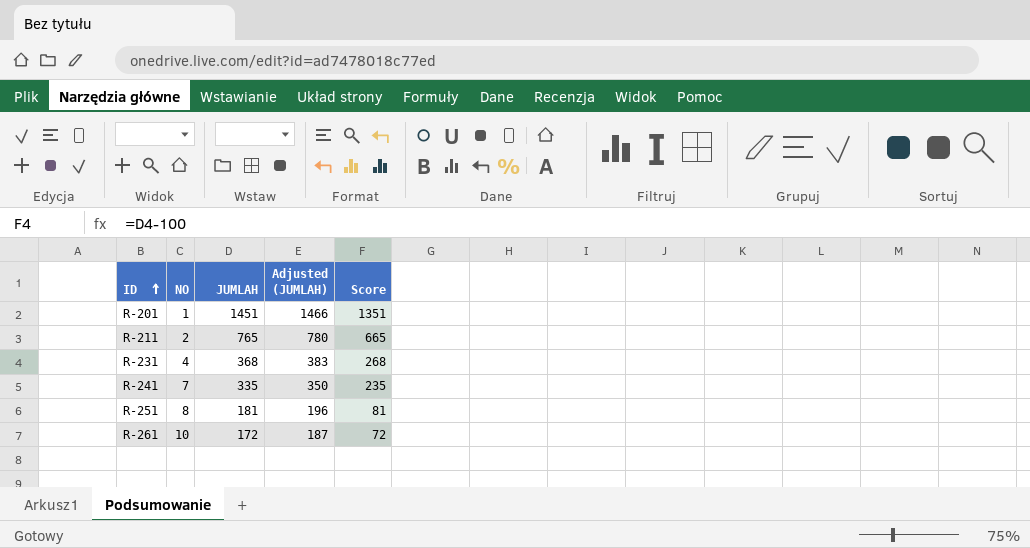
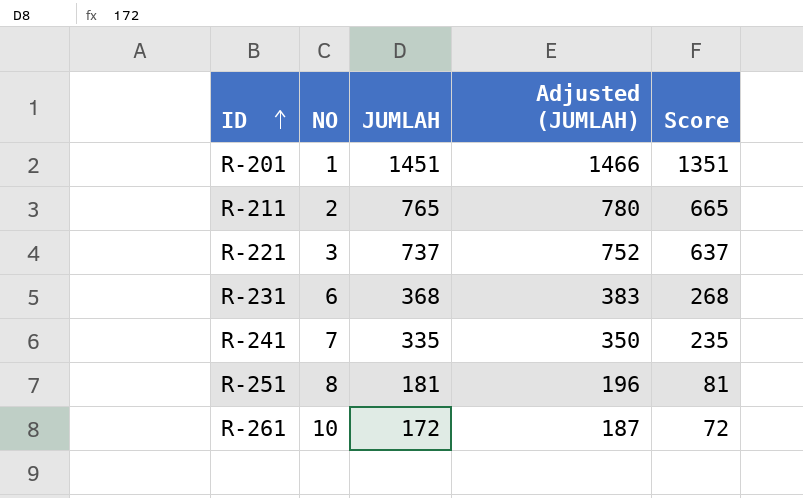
row R-221: none -> 3 | 737 | 752 | 637
R-231 | NO: 4 -> 6

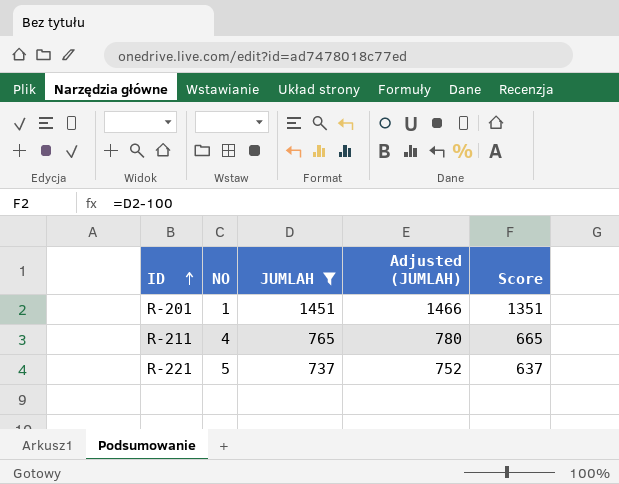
filter: none -> JUMLAH >= 737
R-211 | NO: 2 -> 4
R-221 | NO: 3 -> 5

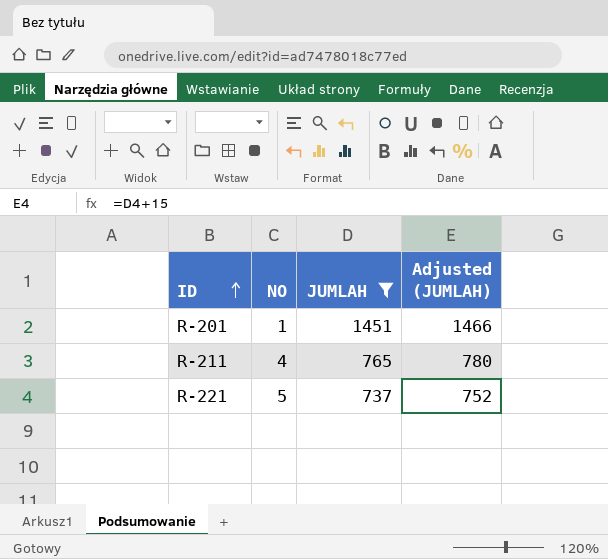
column Score | formula: [JUMLAH] - 100 -> none

